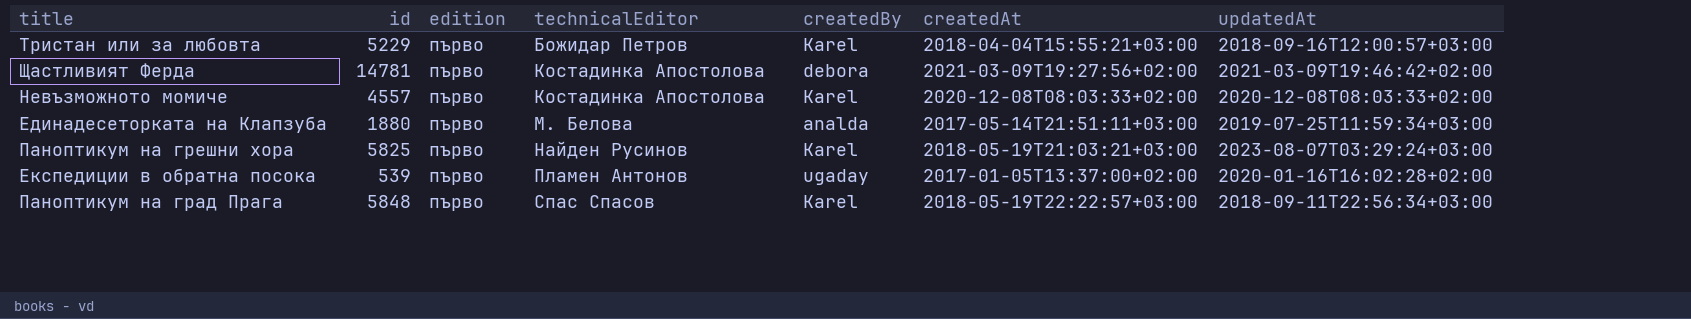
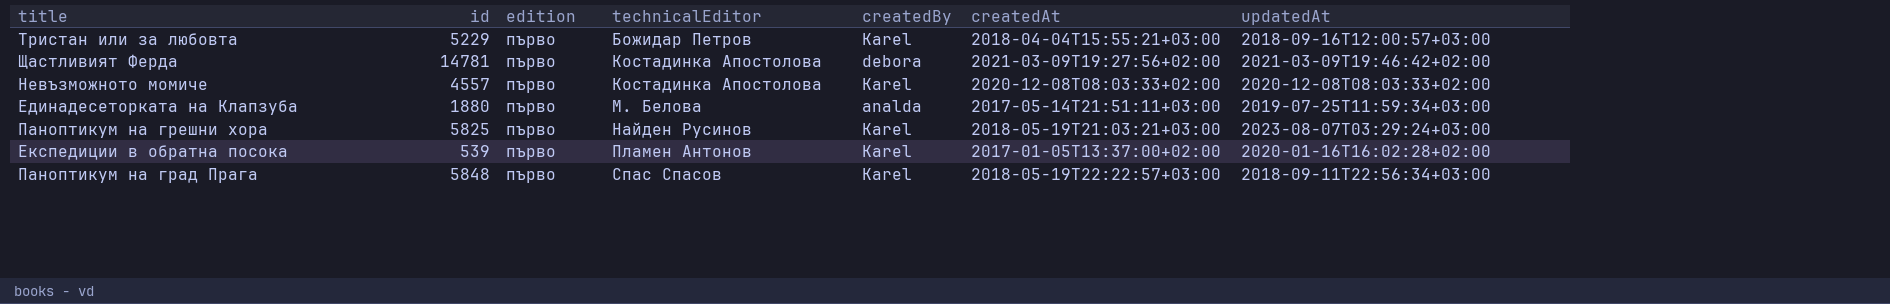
Експедиции в обратна посока | createdBy: ugaday -> Karel

